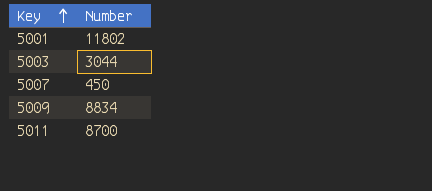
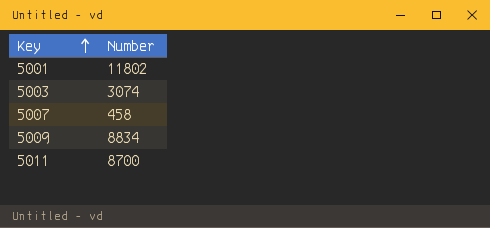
5003 | Number: 3044 -> 3074
5007 | Number: 450 -> 458

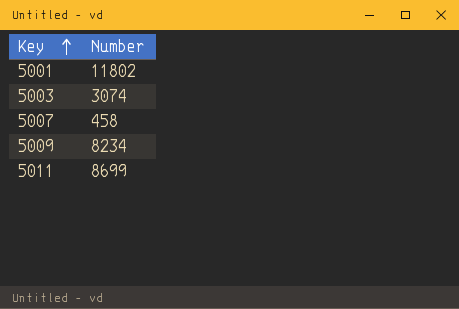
5009 | Number: 8834 -> 8234
5011 | Number: 8700 -> 8699

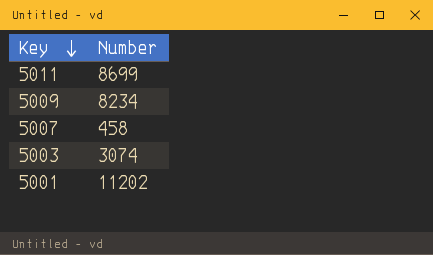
row order: Key ascending -> Key descending
5001 | Number: 11802 -> 11202

